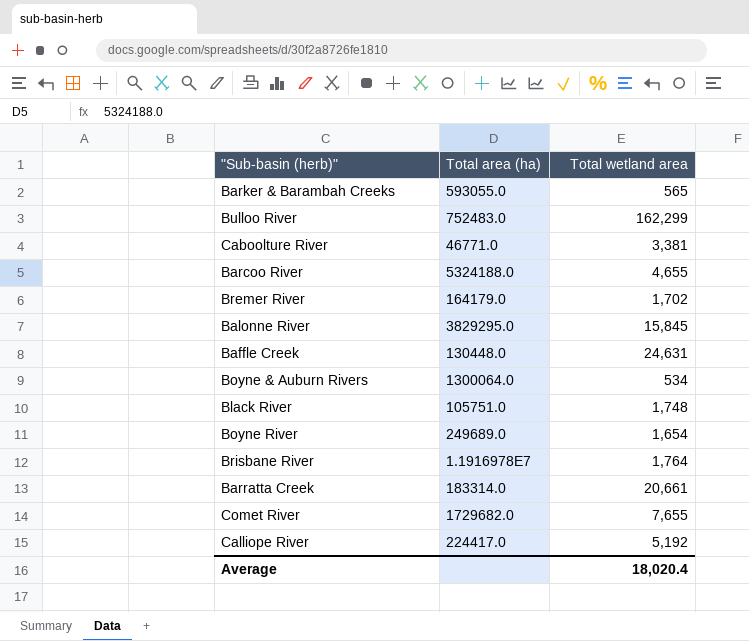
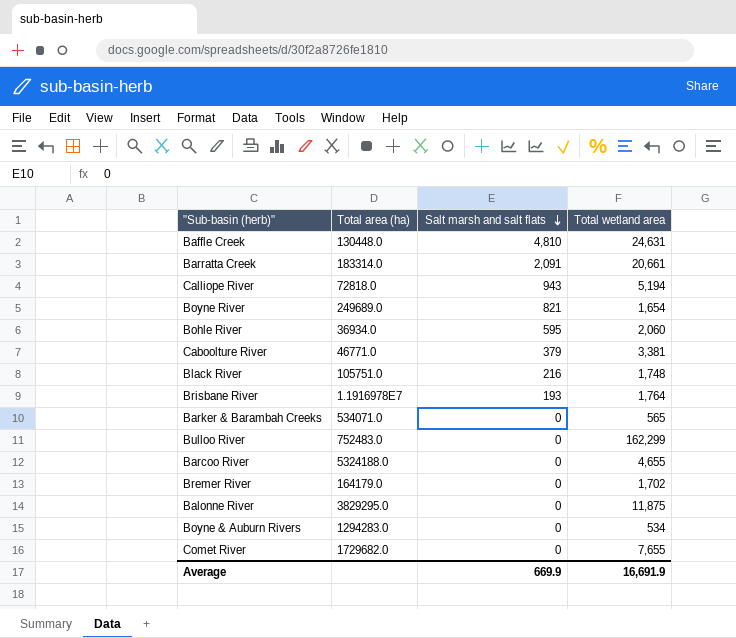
row order: none -> Salt marsh and salt flats descending
column Salt marsh and salt flats | position: none -> 3
Calliope River | Total area (ha): 224417.0 -> 72818.0
Calliope River | Total wetland area: 5,192 -> 5,194
row Bohle River: none -> 36934.0 | 595 | 2,060
Barker & Barambah Creeks | Total area (ha): 593055.0 -> 534071.0
Balonne River | Total wetland area: 15,845 -> 11,875
Boyne & Auburn Rivers | Total area (ha): 1300064.0 -> 1294283.0
Average | Total wetland area: 18,020.4 -> 16,691.9

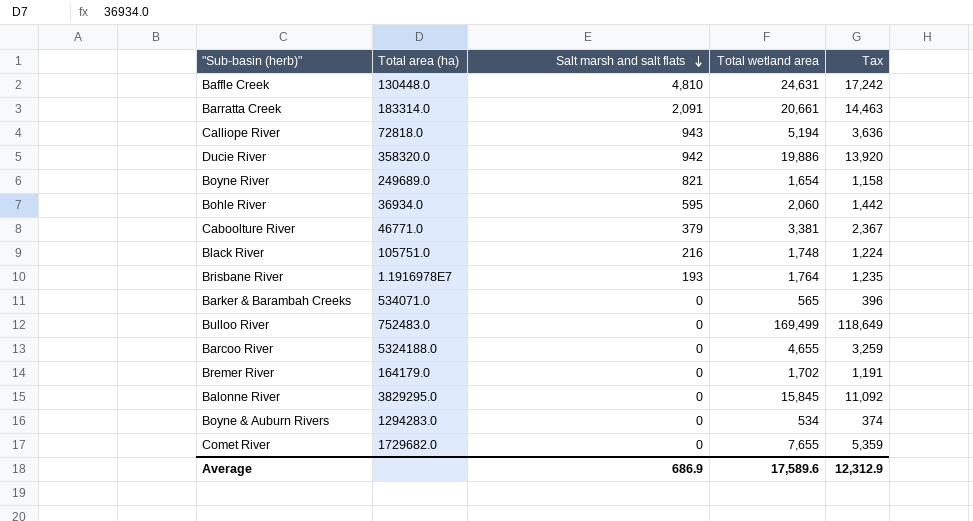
column Tax | formula: none -> [Total wetland area] * 0.7
row Ducie River: none -> 358320.0 | 942 | 19,886 | 13,920
Bulloo River | Total wetland area: 162,299 -> 169,499
Balonne River | Total wetland area: 11,875 -> 15,845
Average | Salt marsh and salt flats: 669.9 -> 686.9
Average | Total wetland area: 16,691.9 -> 17,589.6

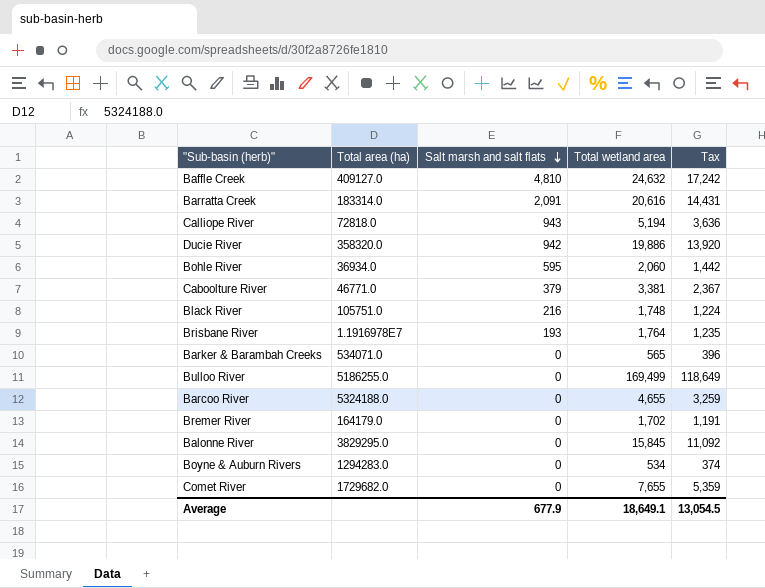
row Boyne River: 249689.0 | 821 | 1,654 | 1,158 -> none
Baffle Creek | Total area (ha): 130448.0 -> 409127.0
Baffle Creek | Total wetland area: 24,631 -> 24,632
Barratta Creek | Total wetland area: 20,661 -> 20,616
Barratta Creek | Tax: 14,463 -> 14,431
Bulloo River | Total area (ha): 752483.0 -> 5186255.0
Average | Salt marsh and salt flats: 686.9 -> 677.9
Average | Total wetland area: 17,589.6 -> 18,649.1
Average | Tax: 12,312.9 -> 13,054.5

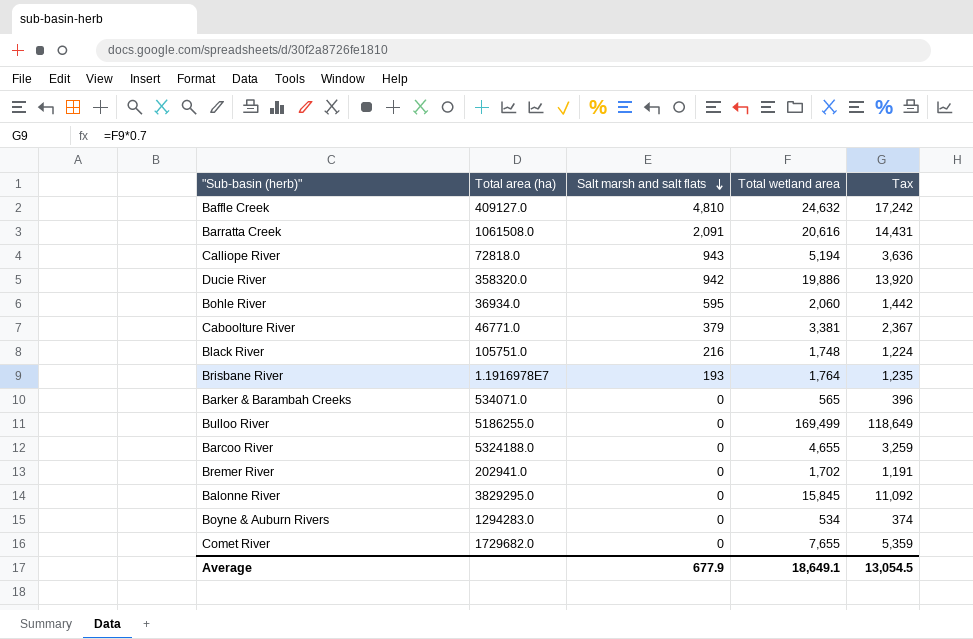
Barratta Creek | Total area (ha): 183314.0 -> 1061508.0
Bremer River | Total area (ha): 164179.0 -> 202941.0

